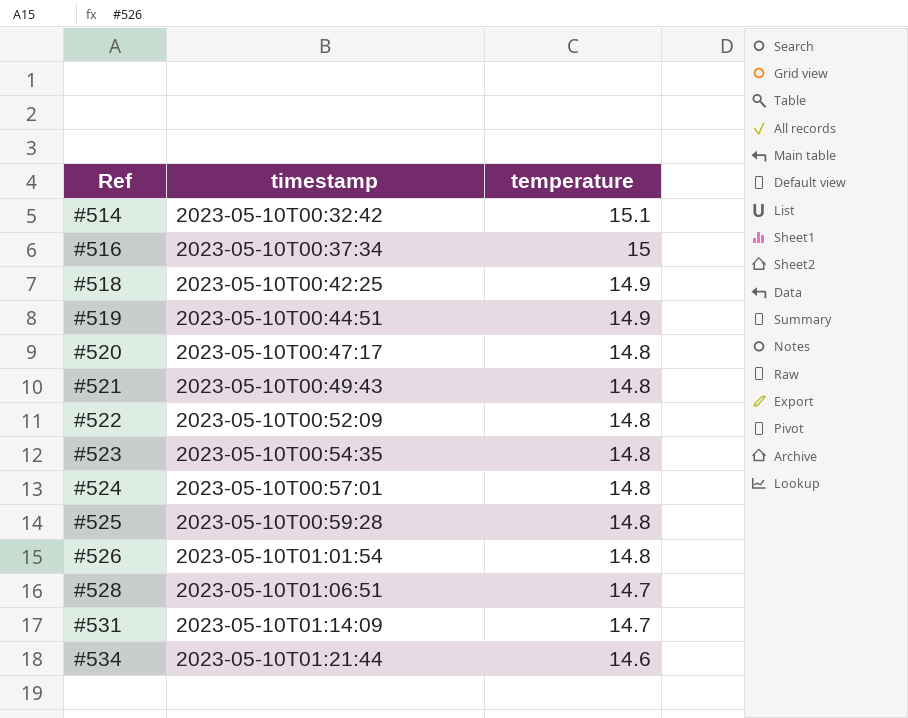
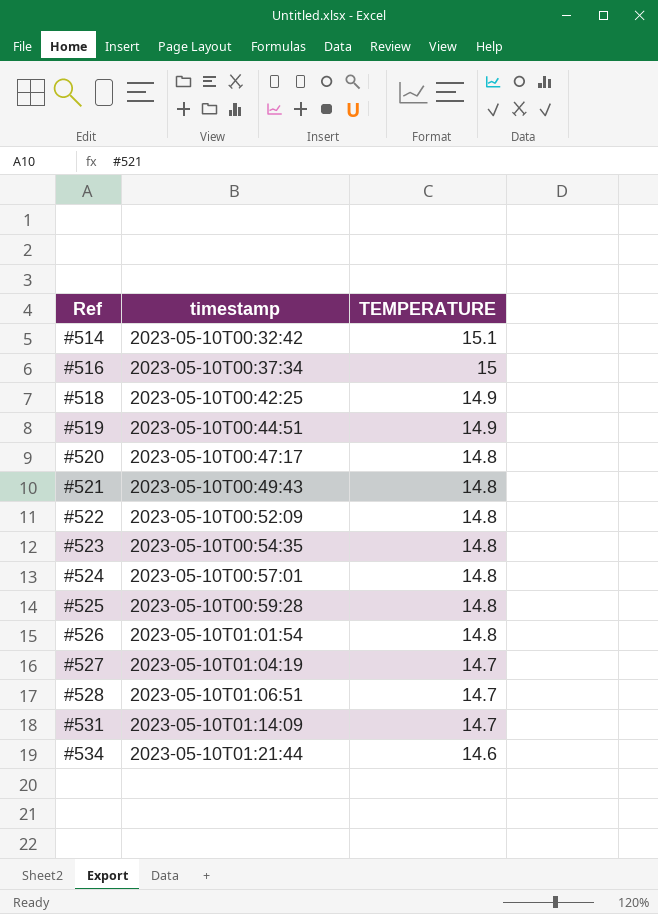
column name: temperature -> TEMPERATURE
row #527: none -> 2023-05-10T01:04:19 | 14.7

